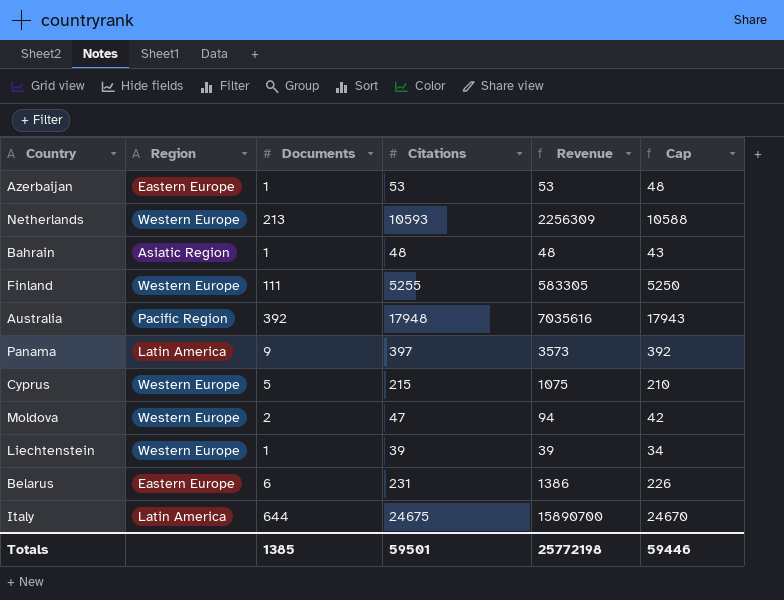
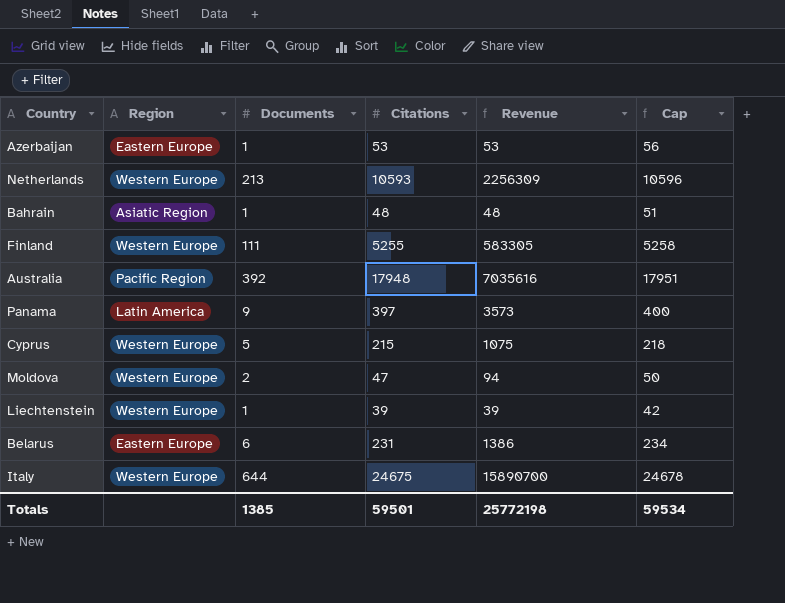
column Cap | formula: [Citations] - 5 -> [Citations] + 3
Italy | Region: Latin America -> Western Europe
Totals | Cap: 59446 -> 59534

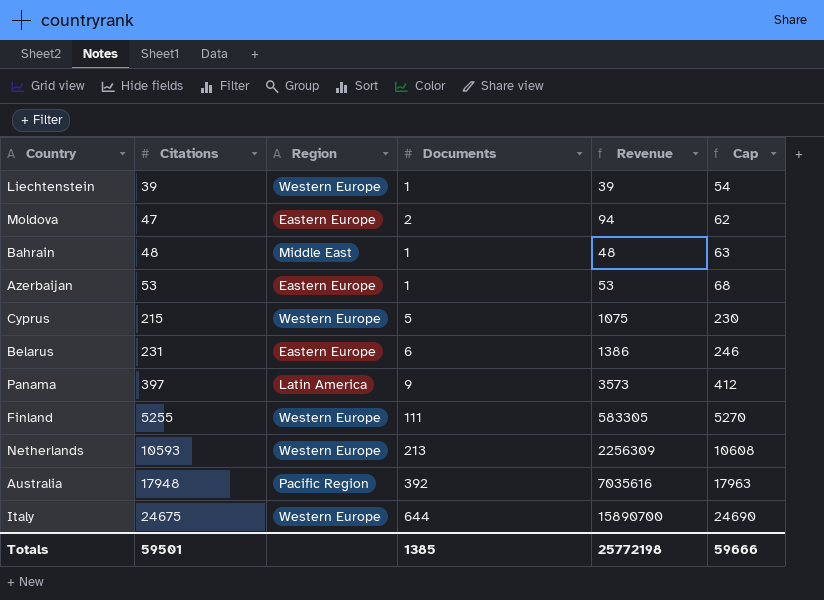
row order: none -> Citations ascending
column Citations | position: 4 -> 2
column Cap | formula: [Citations] + 3 -> [Citations] + 15
Moldova | Region: Western Europe -> Eastern Europe
Bahrain | Region: Asiatic Region -> Middle East
Totals | Cap: 59534 -> 59666

